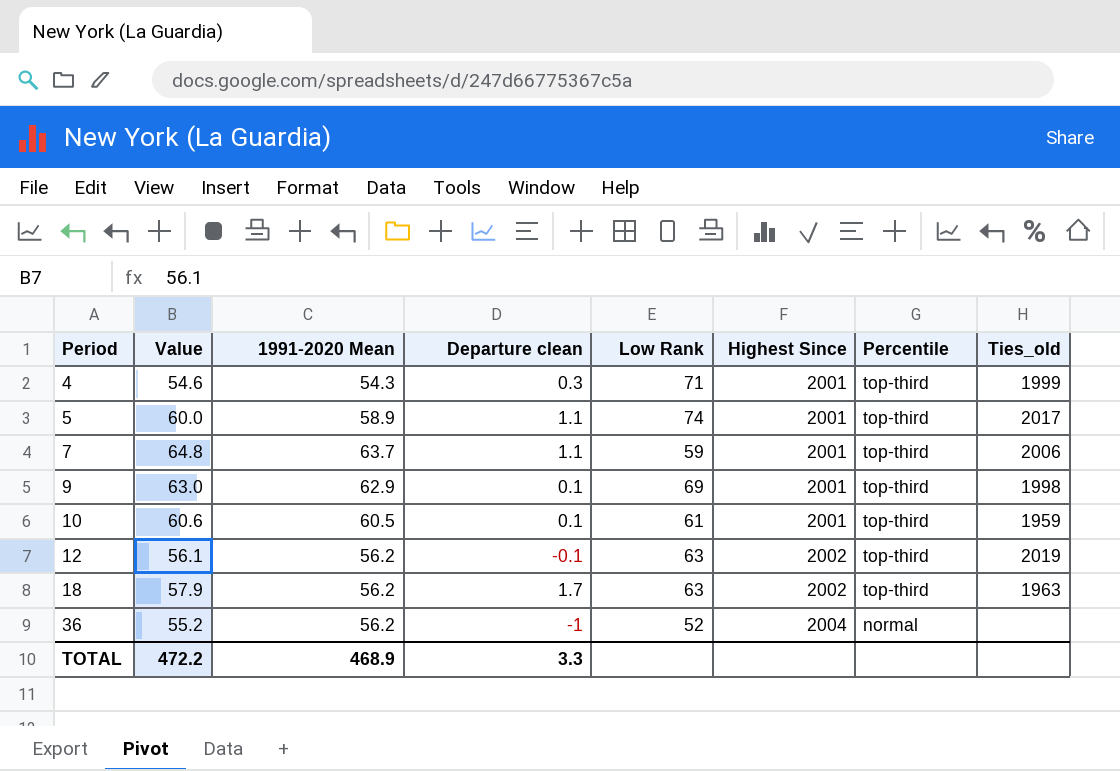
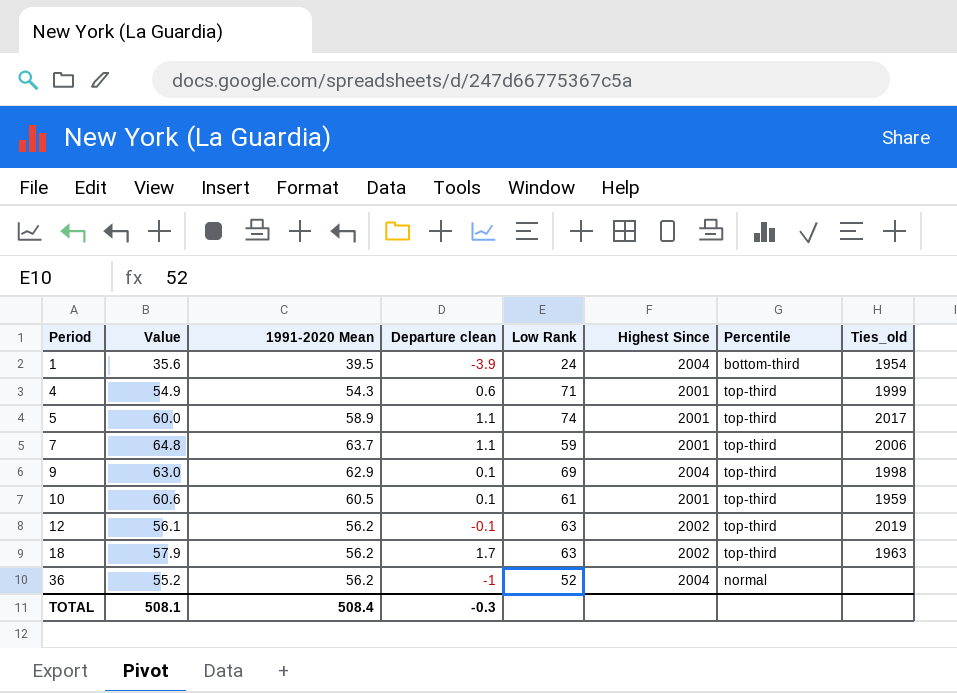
row 1: none -> 35.6 | 39.5 | -3.9 | 24 | 2004 | bottom-third | 1954
4 | Value: 54.6 -> 54.9
4 | Departure clean: 0.3 -> 0.6
9 | Highest Since: 2001 -> 2004
TOTAL | Value: 472.2 -> 508.1
TOTAL | 1991-2020 Mean: 468.9 -> 508.4
TOTAL | Departure clean: 3.3 -> -0.3

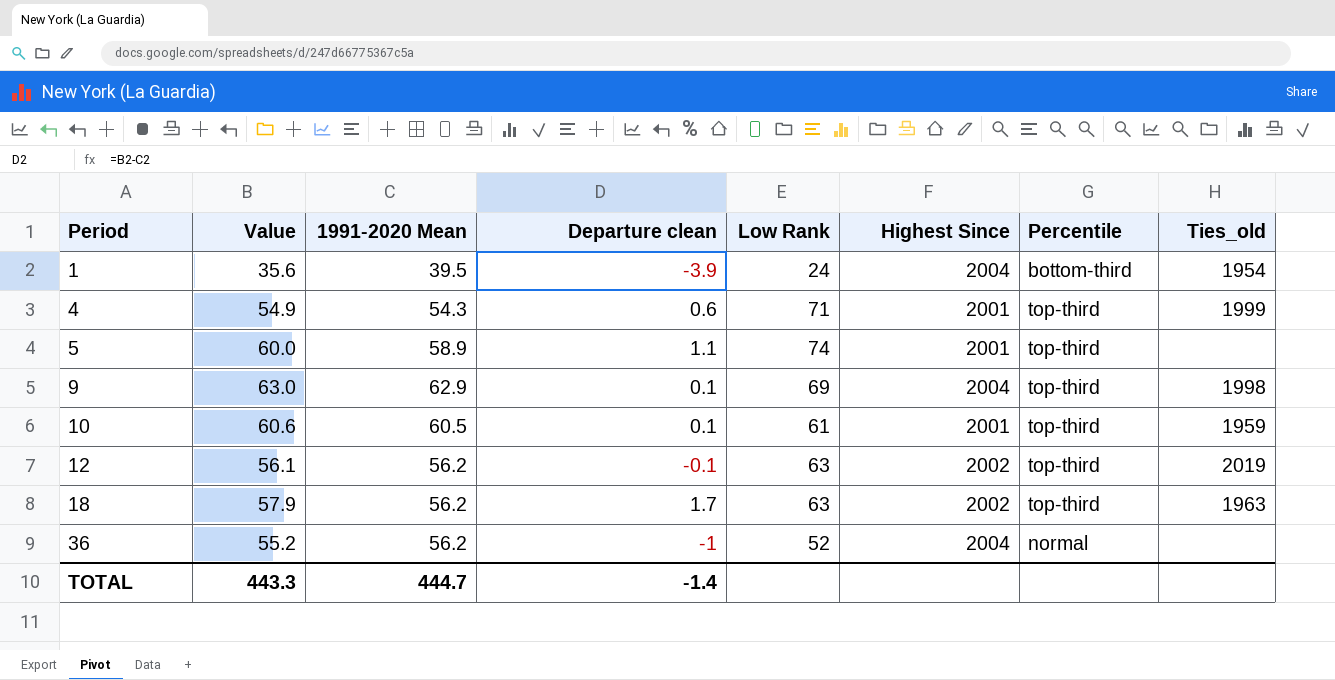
row 7: 64.8 | 63.7 | 1.1 | 59 | 2001 | top-third | 2006 -> none
5 | Ties_old: 2017 -> none
TOTAL | Value: 508.1 -> 443.3
TOTAL | 1991-2020 Mean: 508.4 -> 444.7
TOTAL | Departure clean: -0.3 -> -1.4

